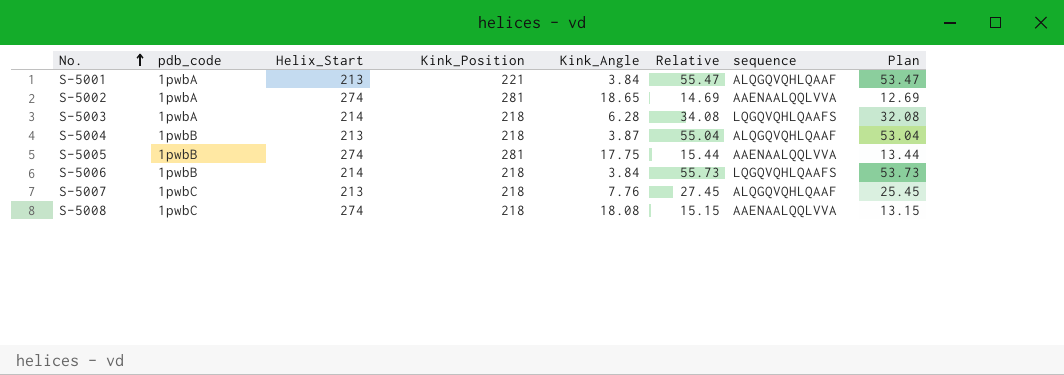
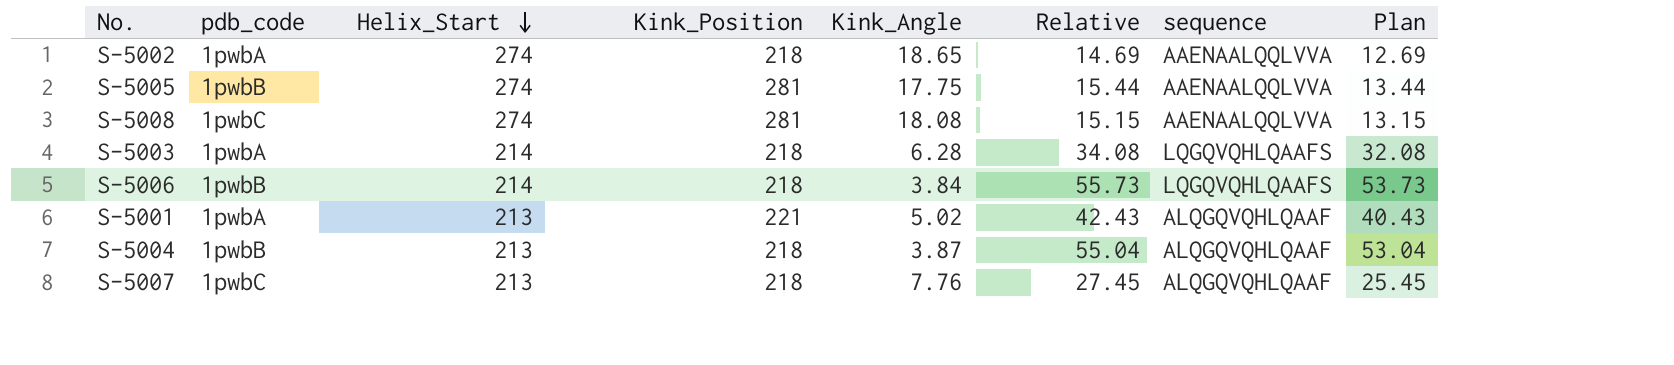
row order: No. ascending -> Helix_Start descending
S-5002 | Kink_Position: 281 -> 218
S-5008 | Kink_Position: 218 -> 281
S-5001 | Kink_Angle: 3.84 -> 5.02
S-5001 | Relative: 55.47 -> 42.43
S-5001 | Plan: 53.47 -> 40.43

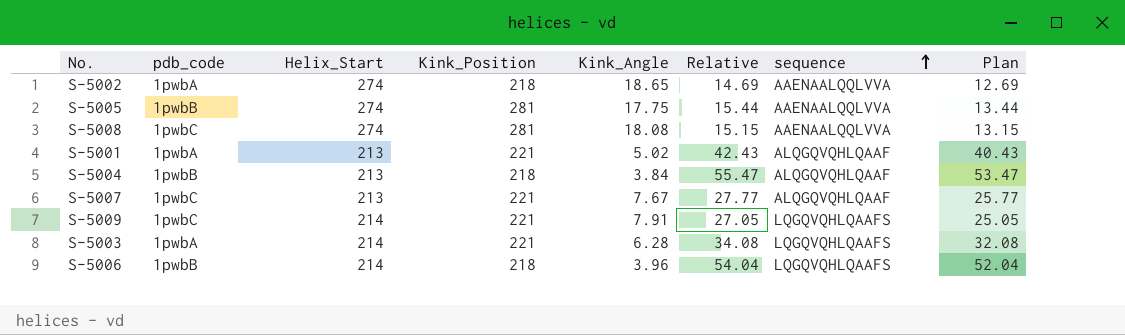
row order: Helix_Start descending -> sequence ascending
S-5004 | Kink_Angle: 3.87 -> 3.84
S-5004 | Relative: 55.04 -> 55.47
S-5004 | Plan: 53.04 -> 53.47
S-5007 | Kink_Position: 218 -> 221
S-5007 | Kink_Angle: 7.76 -> 7.67
S-5007 | Relative: 27.45 -> 27.77
S-5007 | Plan: 25.45 -> 25.77
row S-5009: none -> 1pwbC | 214 | 221 | 7.91 | 27.05 | LQGQVQHLQAAFS | 25.05
S-5003 | Kink_Position: 218 -> 221
S-5006 | Kink_Angle: 3.84 -> 3.96
S-5006 | Relative: 55.73 -> 54.04
S-5006 | Plan: 53.73 -> 52.04

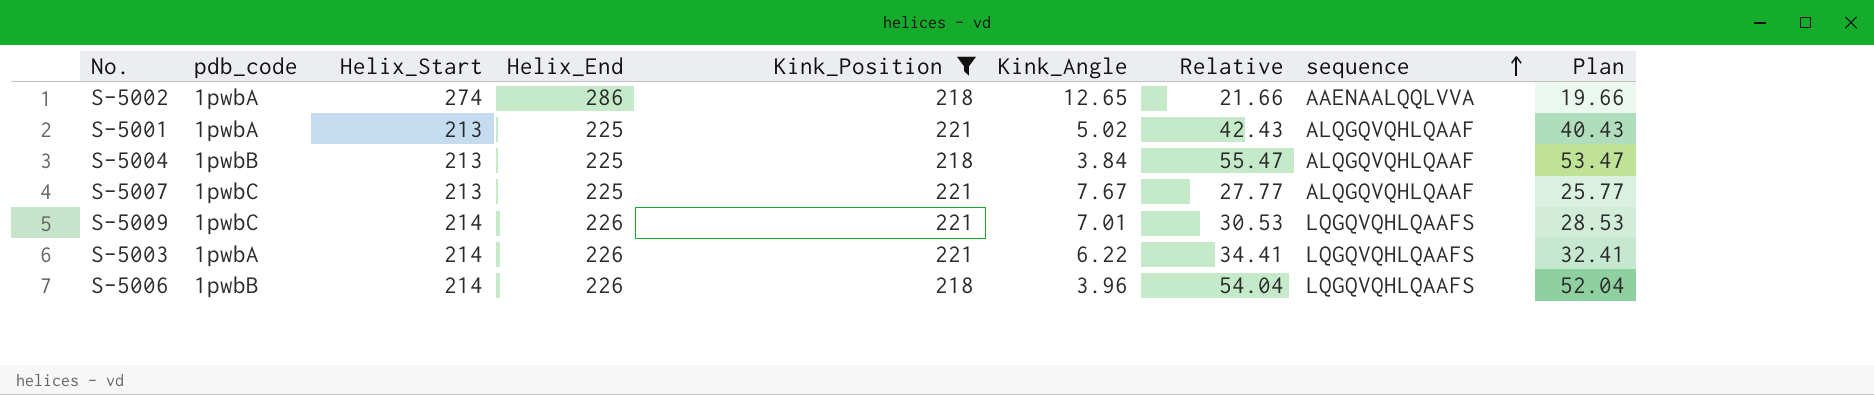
filter: none -> Kink_Position != 281
column Helix_End | position: none -> 4
S-5002 | Kink_Angle: 18.65 -> 12.65
S-5002 | Relative: 14.69 -> 21.66
S-5002 | Plan: 12.69 -> 19.66
S-5009 | Kink_Angle: 7.91 -> 7.01
S-5009 | Relative: 27.05 -> 30.53
S-5009 | Plan: 25.05 -> 28.53
S-5003 | Kink_Angle: 6.28 -> 6.22
S-5003 | Relative: 34.08 -> 34.41
S-5003 | Plan: 32.08 -> 32.41

